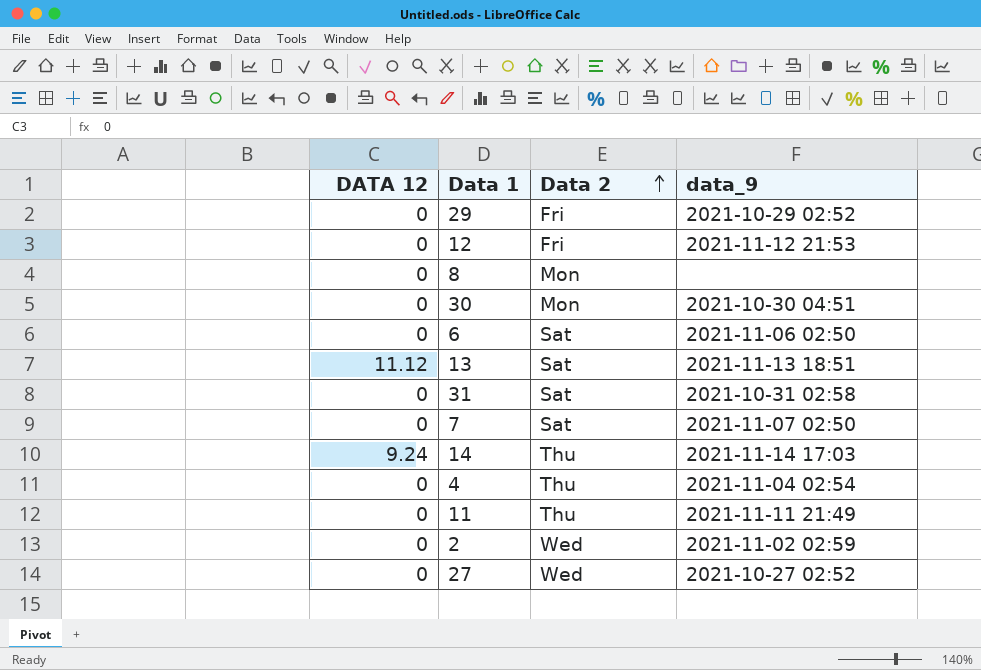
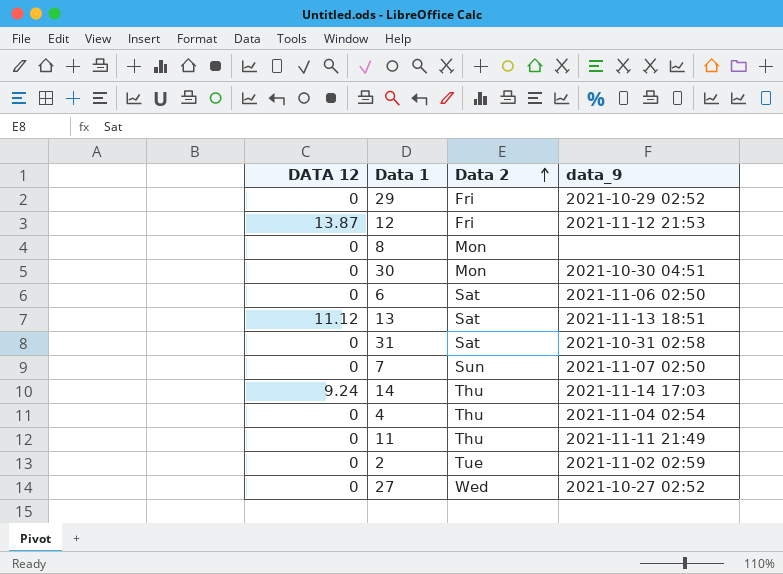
12 | DATA 12: 0 -> 13.87
7 | Data 2: Sat -> Sun
2 | Data 2: Wed -> Tue

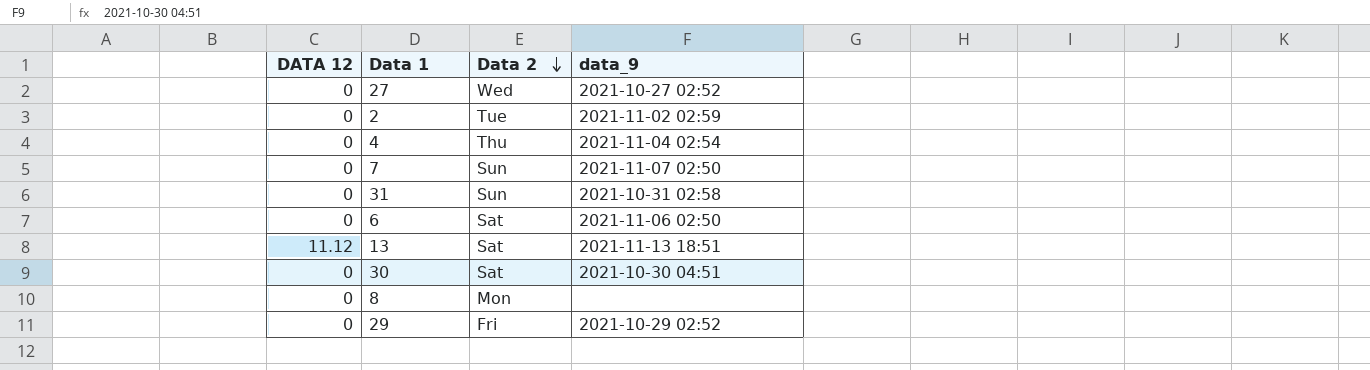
row order: Data 2 ascending -> Data 2 descending
row 12: 13.87 | Fri | 2021-11-12 21:53 -> none
row 14: 9.24 | Thu | 2021-11-14 17:03 -> none
row 11: 0 | Thu | 2021-11-11 21:49 -> none
31 | Data 2: Sat -> Sun
30 | Data 2: Mon -> Sat

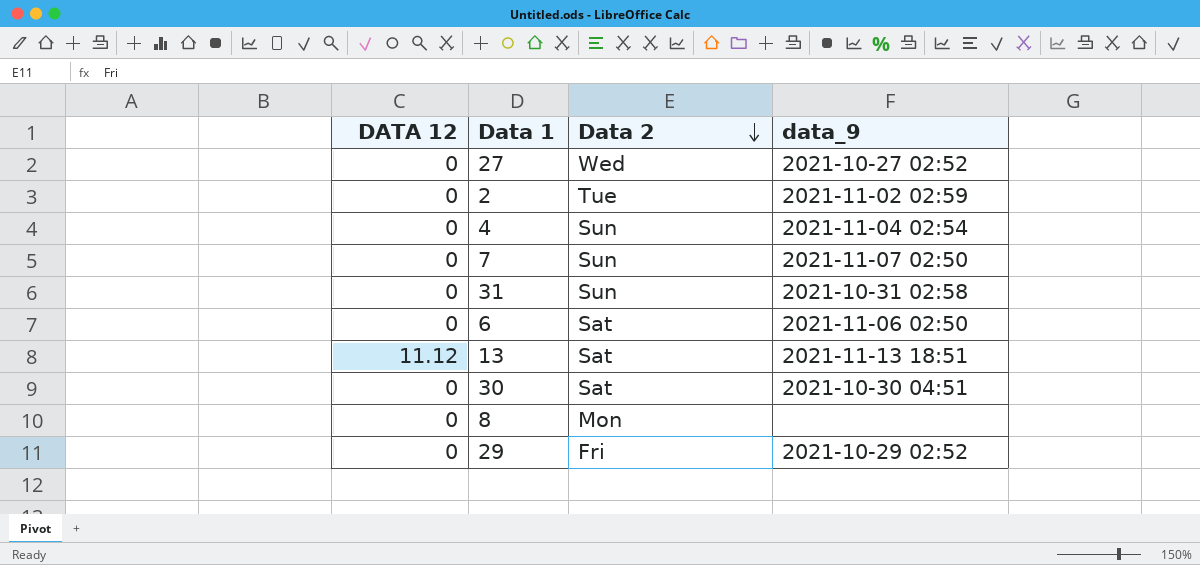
4 | Data 2: Thu -> Sun

